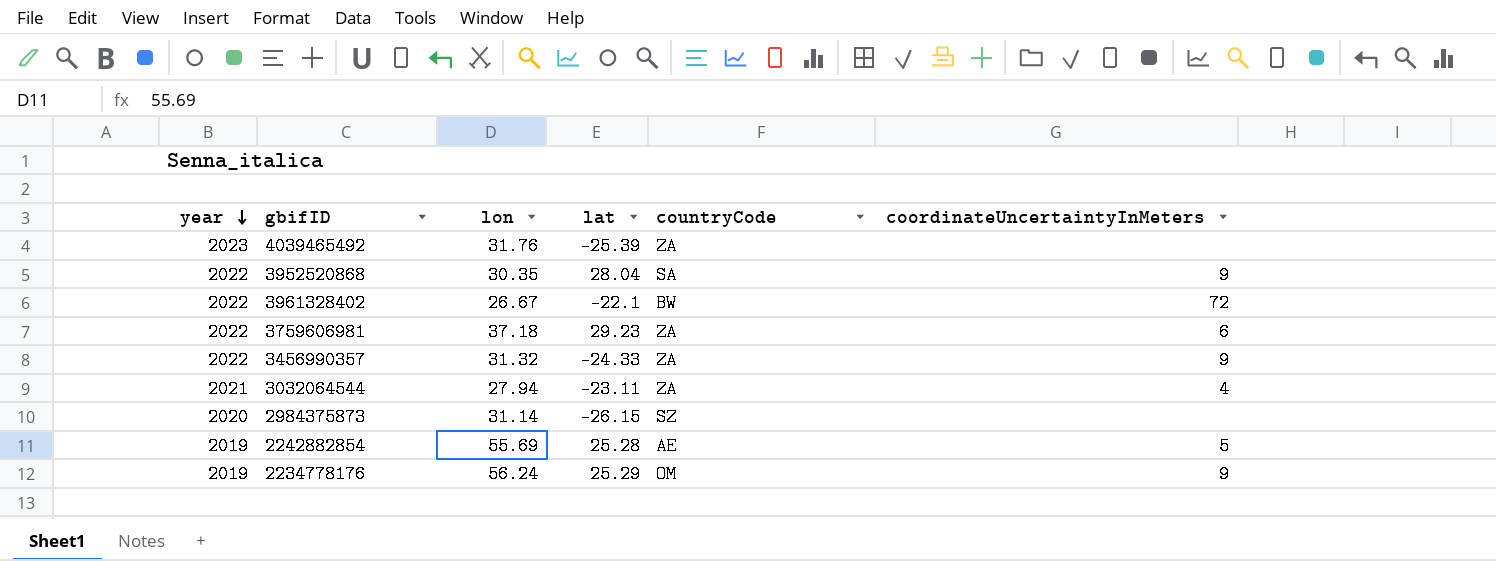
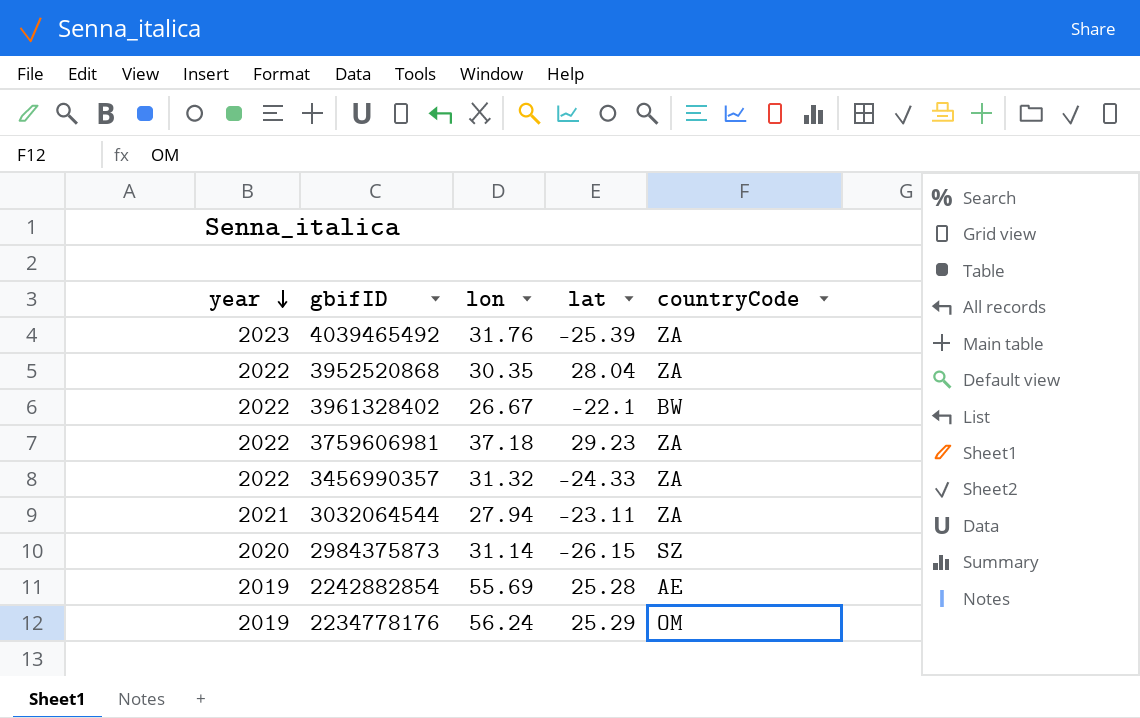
column coordinateUncertaintyInMeters | position: 6 -> none
3952520868 | countryCode: SA -> ZA

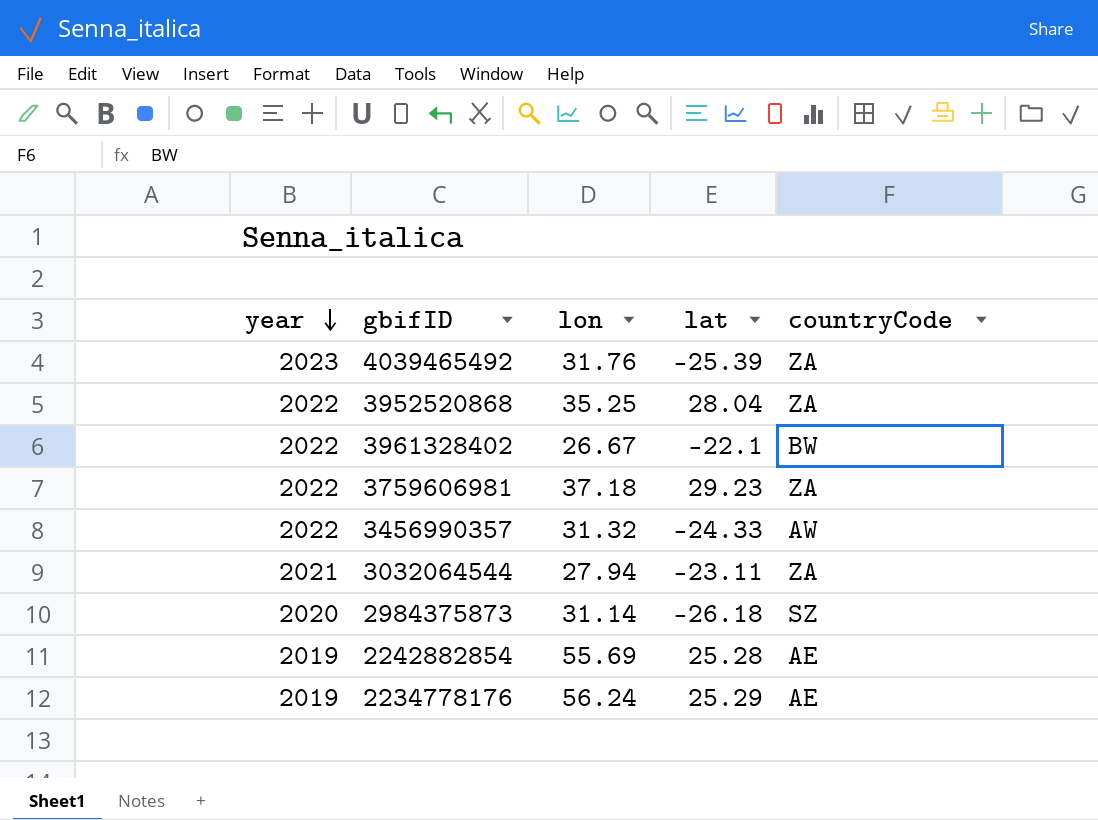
3952520868 | lon: 30.35 -> 35.25
3456990357 | countryCode: ZA -> AW
2984375873 | lat: -26.15 -> -26.18
2234778176 | countryCode: OM -> AE

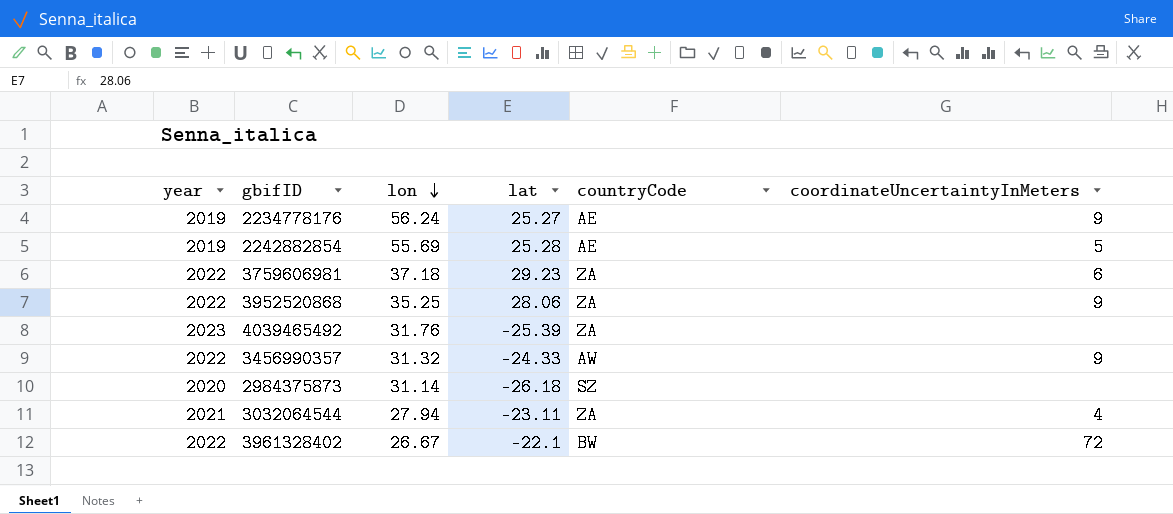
row order: year descending -> lon descending
column coordinateUncertaintyInMeters | position: none -> 6
2234778176 | lat: 25.29 -> 25.27
3952520868 | lat: 28.04 -> 28.06

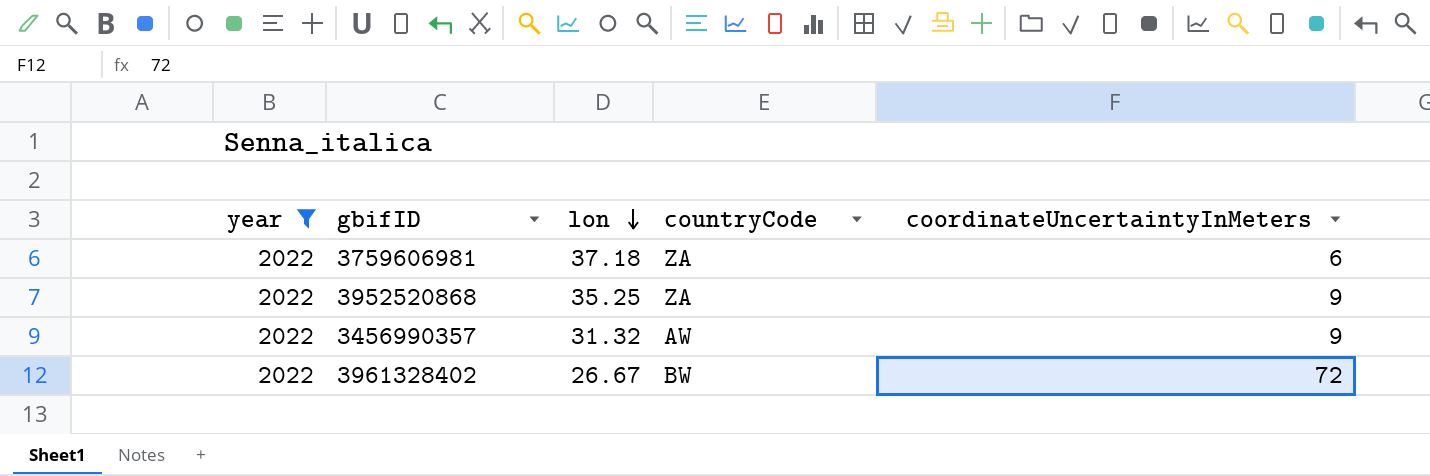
filter: none -> year = 2022
column lat | position: 4 -> none

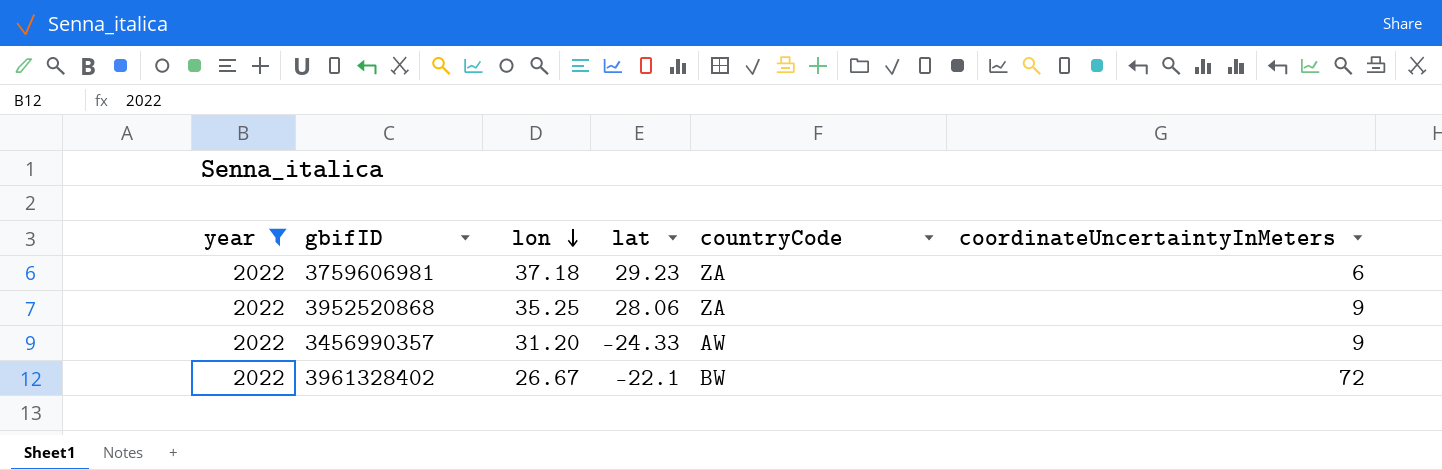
column lat | position: none -> 4
3456990357 | lon: 31.32 -> 31.20

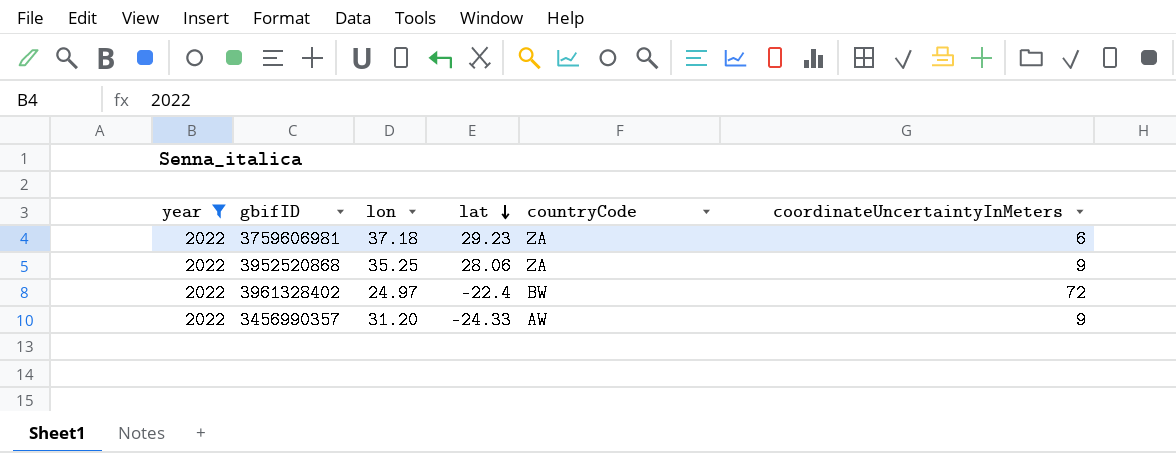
row order: lon descending -> lat descending
3961328402 | lon: 26.67 -> 24.97
3961328402 | lat: -22.1 -> -22.4

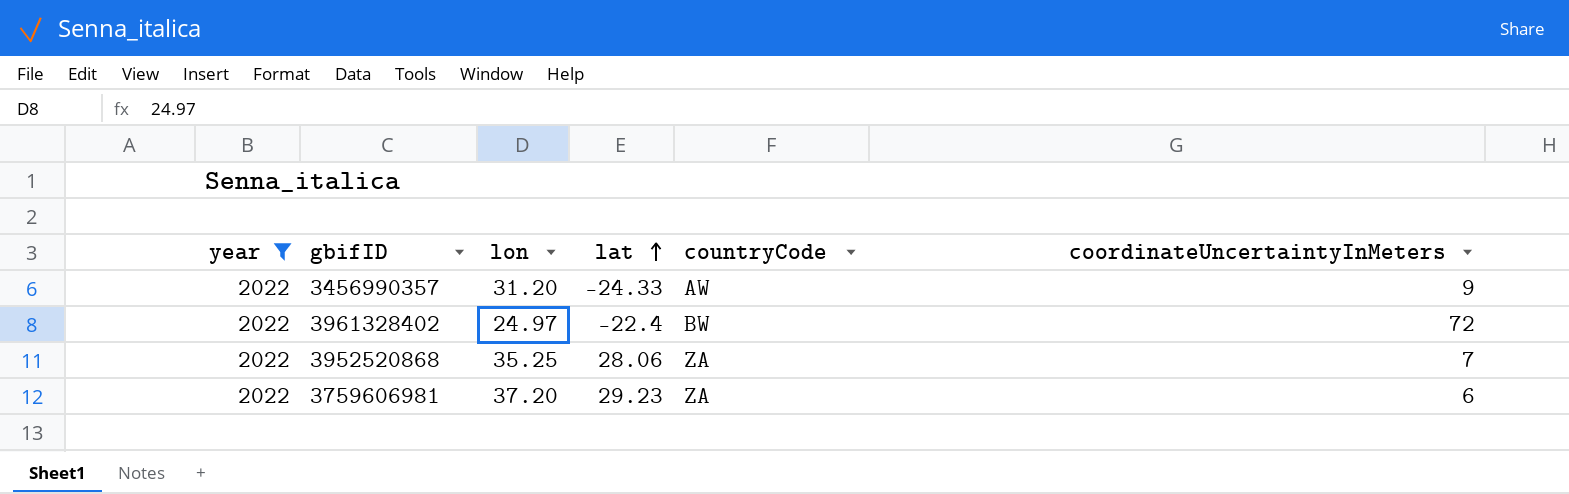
row order: lat descending -> lat ascending
3952520868 | coordinateUncertaintyInMeters: 9 -> 7
3759606981 | lon: 37.18 -> 37.20

